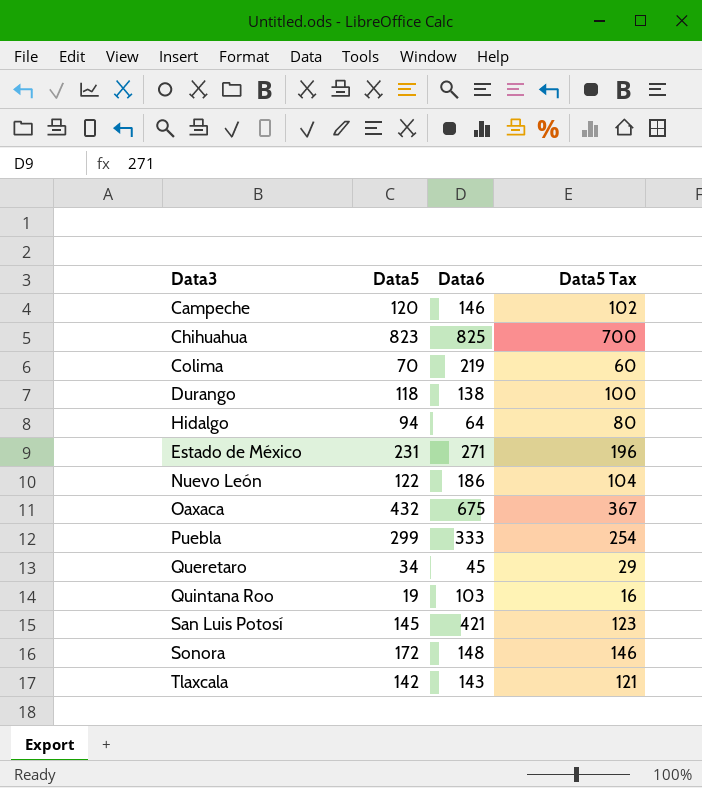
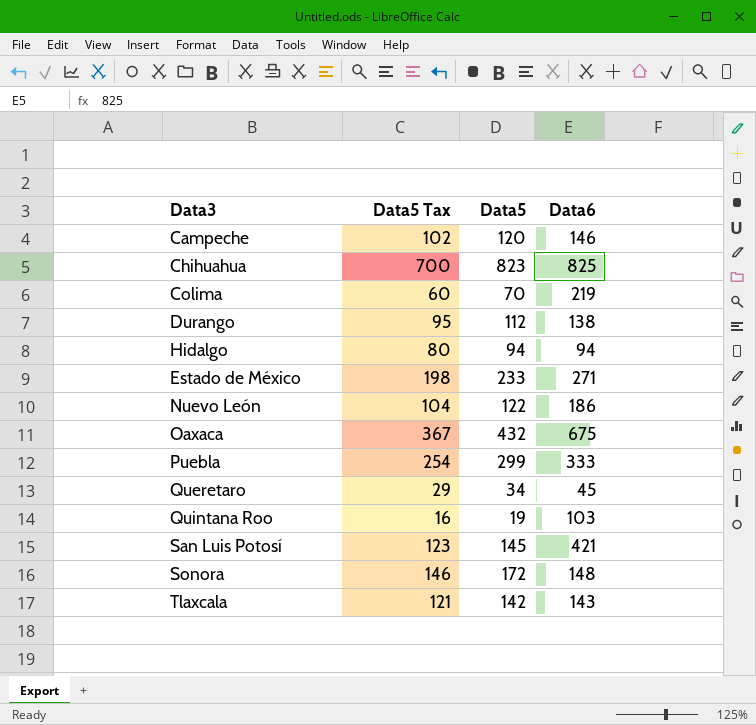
column Data5 Tax | position: 4 -> 2
Durango | Data5 Tax: 100 -> 95
Durango | Data5: 118 -> 112
Hidalgo | Data6: 64 -> 94
Estado de México | Data5 Tax: 196 -> 198
Estado de México | Data5: 231 -> 233

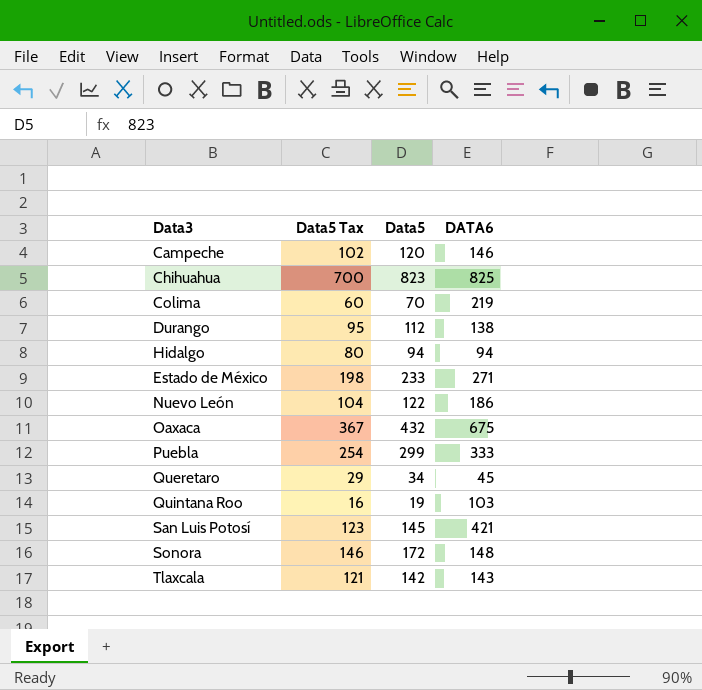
column name: Data6 -> DATA6

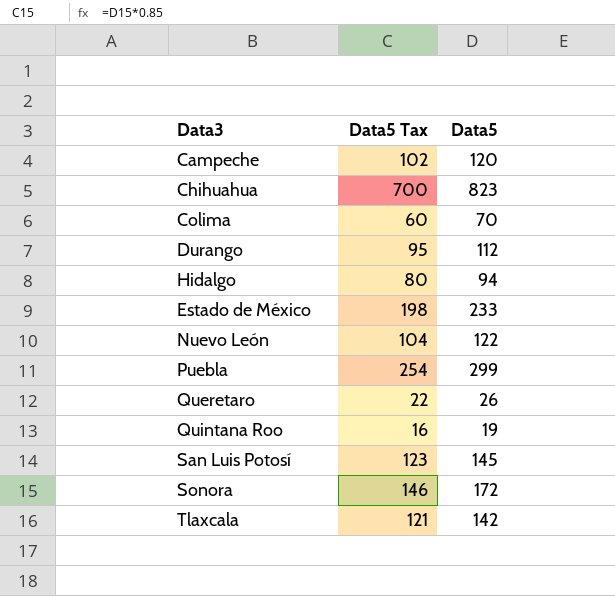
column DATA6 | position: 4 -> none
row Oaxaca: 367 | 432 | 675 -> none
Queretaro | Data5 Tax: 29 -> 22
Queretaro | Data5: 34 -> 26

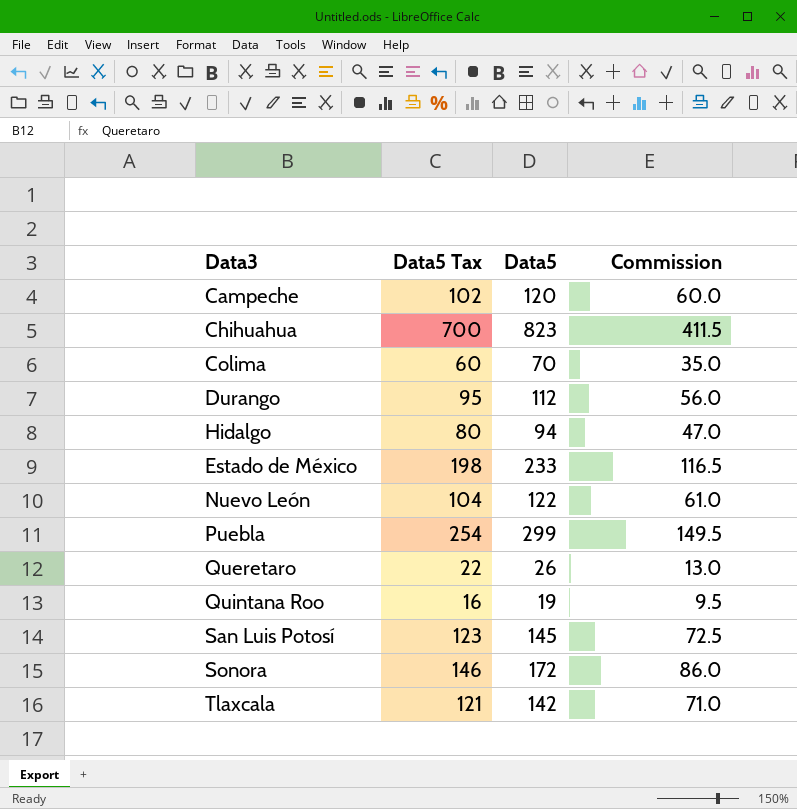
column Commission | formula: none -> [Data5] * 0.5

